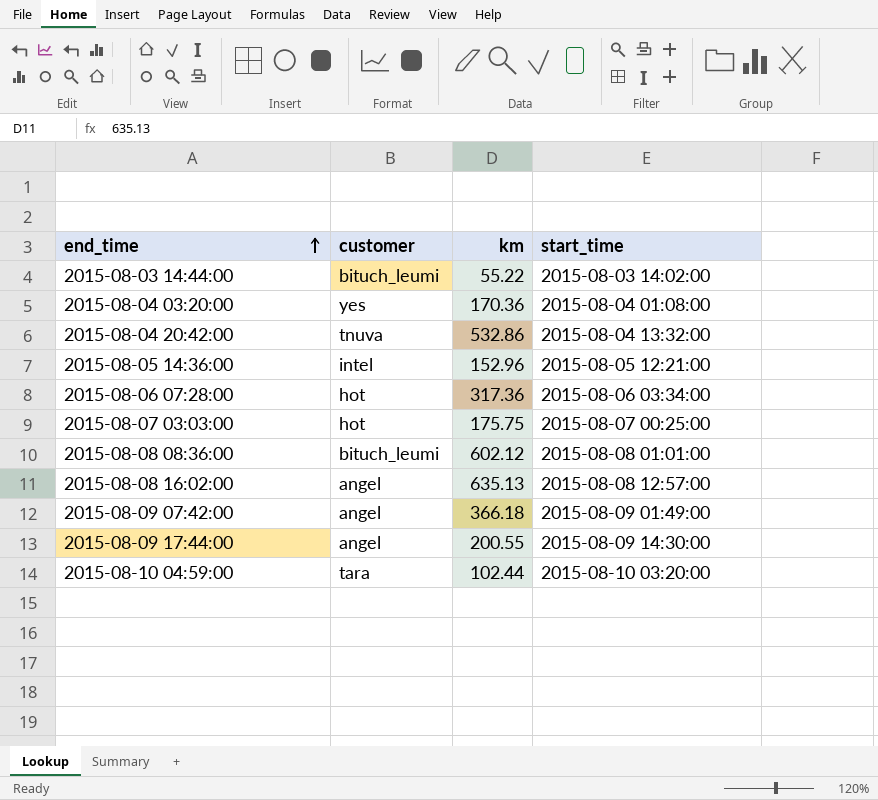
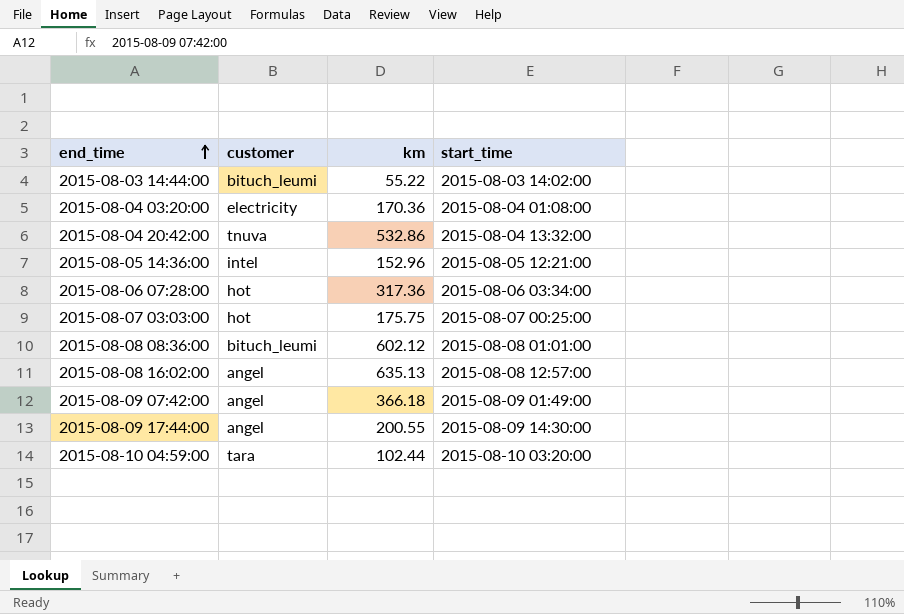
2015-08-04 03:20:00 | customer: yes -> electricity

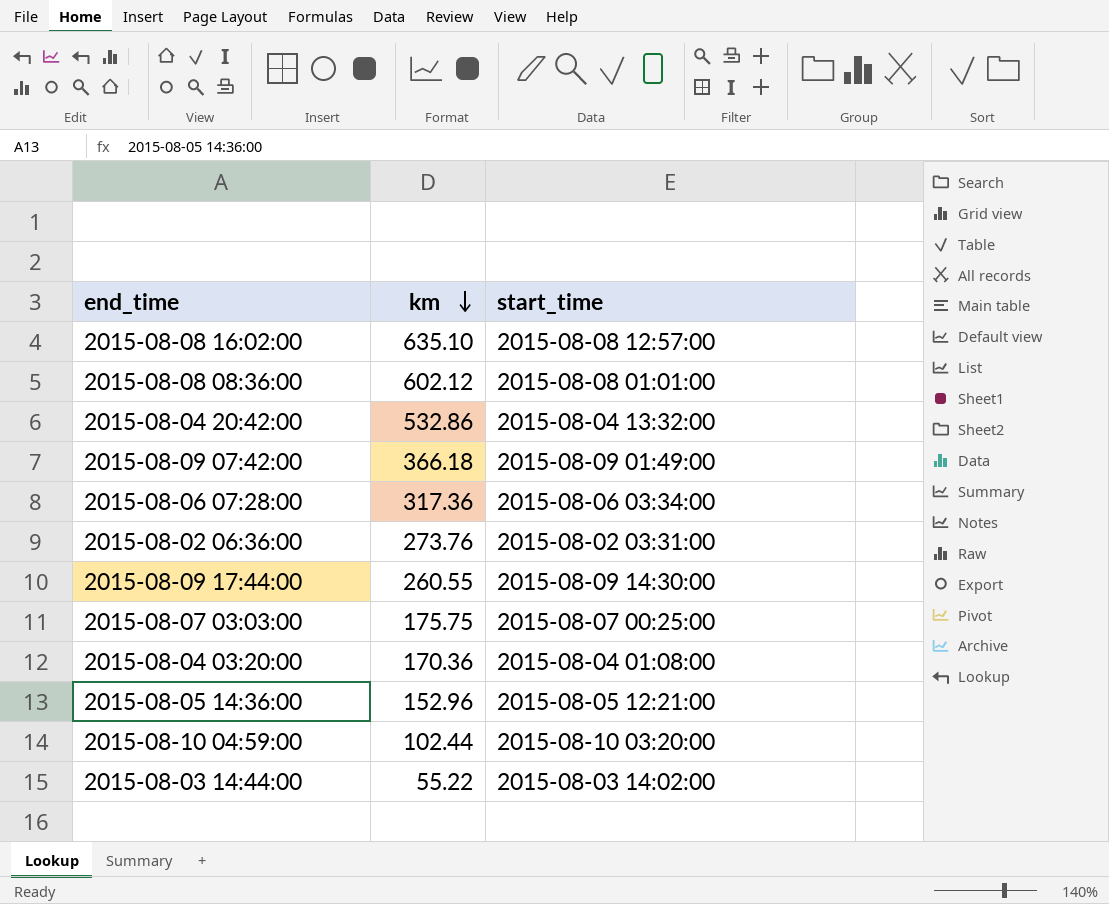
row order: end_time ascending -> km descending
column customer | position: 2 -> none
2015-08-08 16:02:00 | km: 635.13 -> 635.10
row 2015-08-02 06:36:00: none -> 273.76 | 2015-08-02 03:31:00
2015-08-09 17:44:00 | km: 200.55 -> 260.55

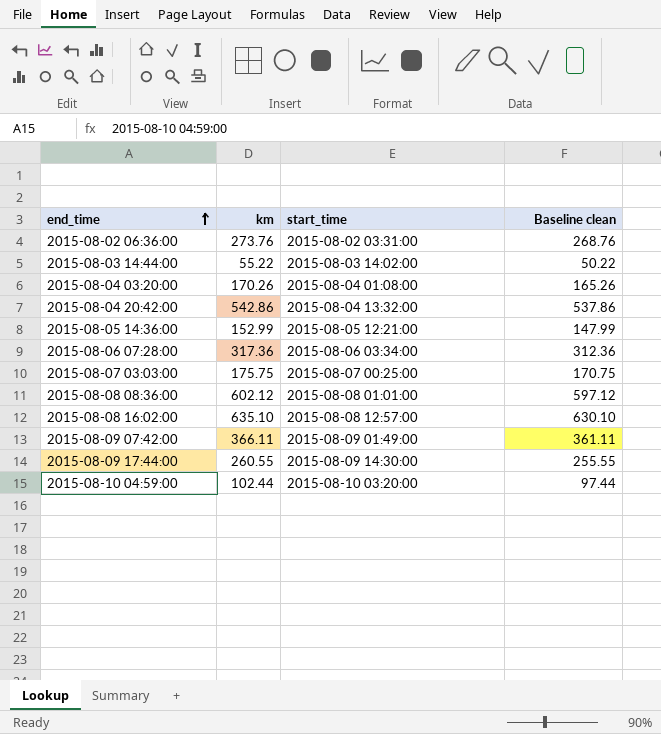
row order: km descending -> end_time ascending
column Baseline clean | formula: none -> [km] - 5
2015-08-04 03:20:00 | km: 170.36 -> 170.26
2015-08-04 20:42:00 | km: 532.86 -> 542.86
2015-08-05 14:36:00 | km: 152.96 -> 152.99
2015-08-09 07:42:00 | km: 366.18 -> 366.11

